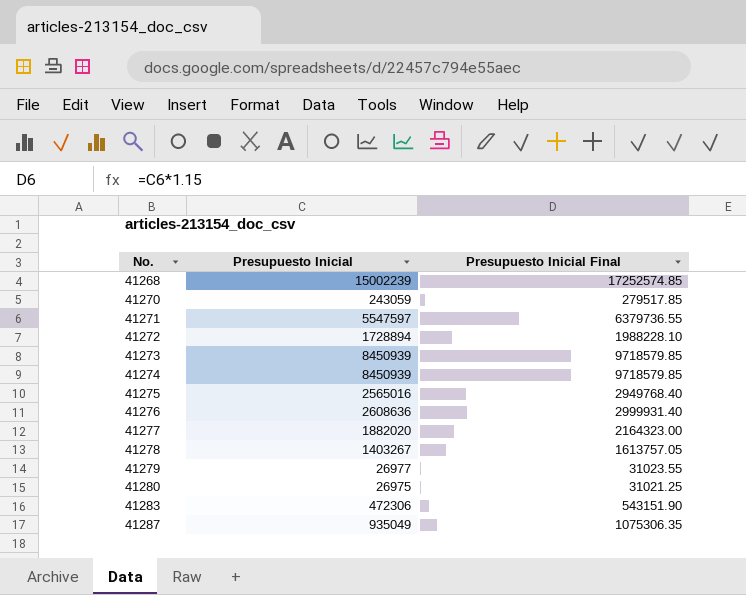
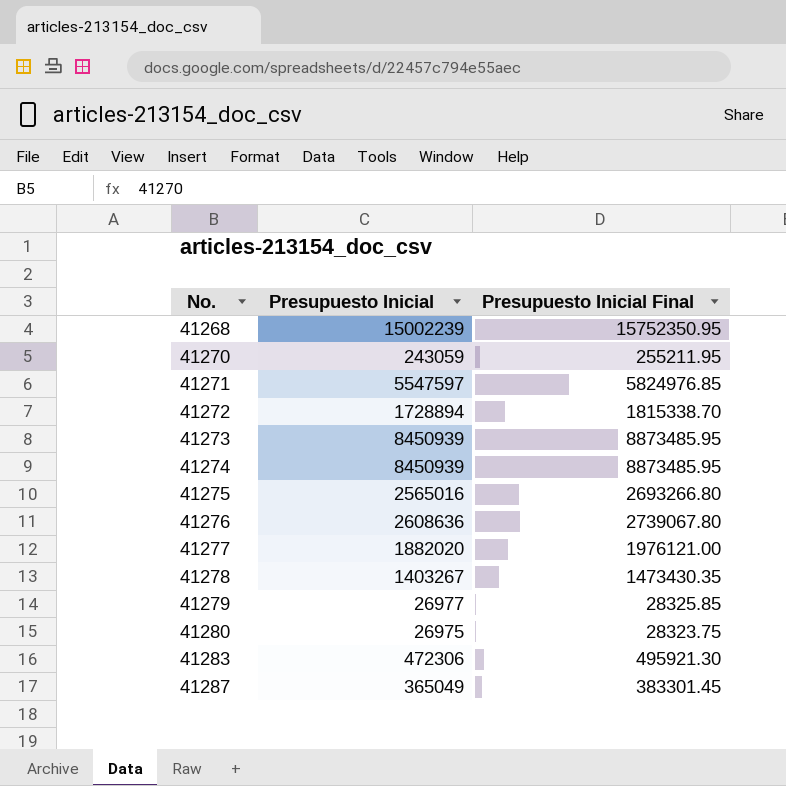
column Presupuesto Inicial Final | formula: [Presupuesto Inicial] * 1.15 -> [Presupuesto Inicial] * 1.05
41287 | Presupuesto Inicial: 935049 -> 365049

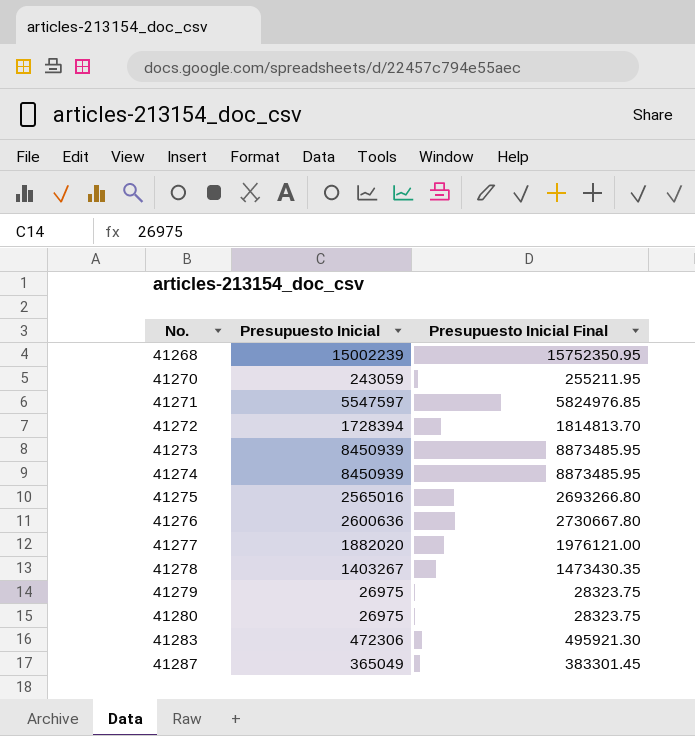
41272 | Presupuesto Inicial: 1728894 -> 1728394
41272 | Presupuesto Inicial Final: 1815338.70 -> 1814813.70
41276 | Presupuesto Inicial: 2608636 -> 2600636
41276 | Presupuesto Inicial Final: 2739067.80 -> 2730667.80
41279 | Presupuesto Inicial: 26977 -> 26975
41279 | Presupuesto Inicial Final: 28325.85 -> 28323.75

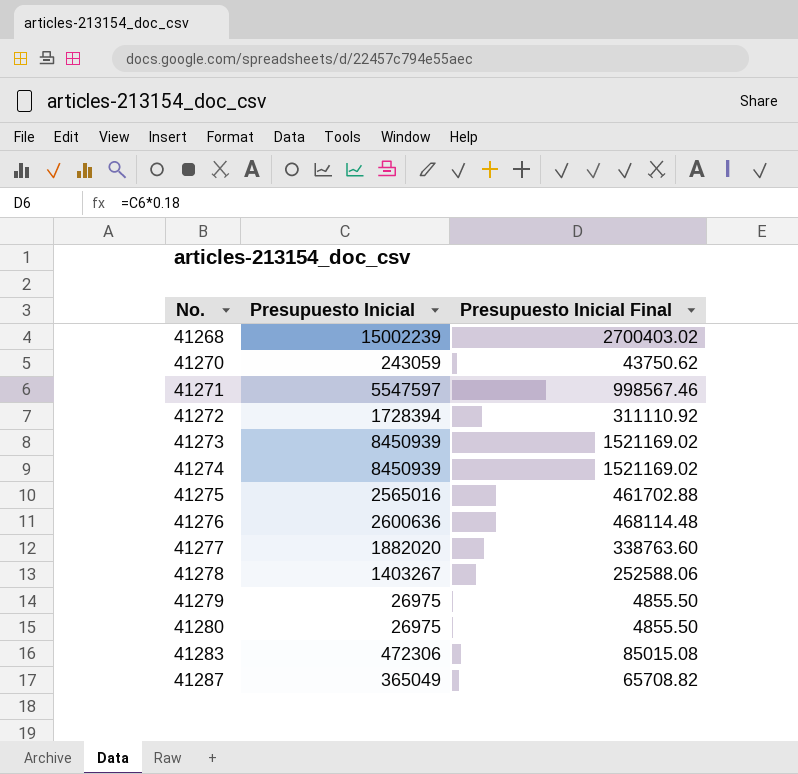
column Presupuesto Inicial Final | formula: [Presupuesto Inicial] * 1.05 -> [Presupuesto Inicial] * 0.18

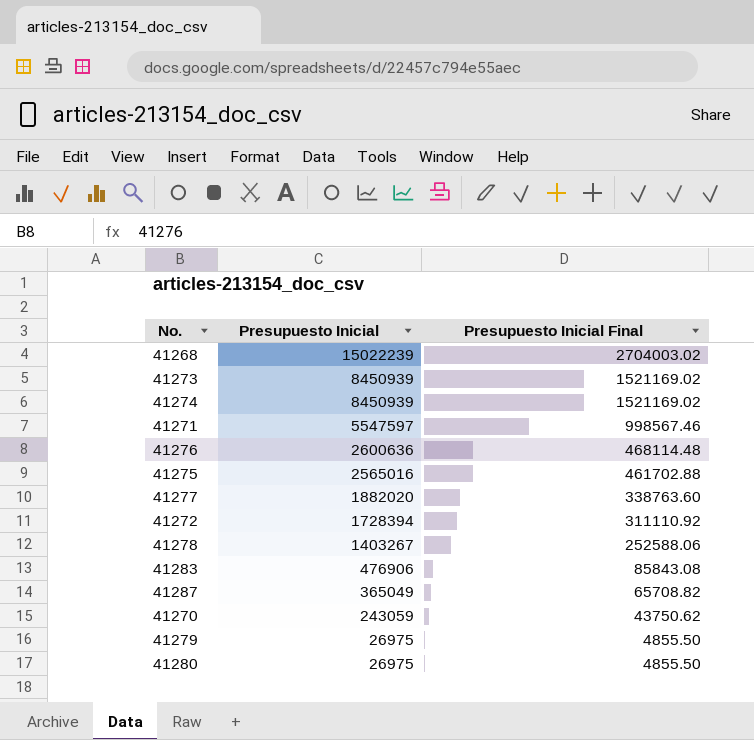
row order: No. ascending -> Presupuesto Inicial descending
41268 | Presupuesto Inicial: 15002239 -> 15022239
41268 | Presupuesto Inicial Final: 2700403.02 -> 2704003.02
41283 | Presupuesto Inicial: 472306 -> 476906
41283 | Presupuesto Inicial Final: 85015.08 -> 85843.08

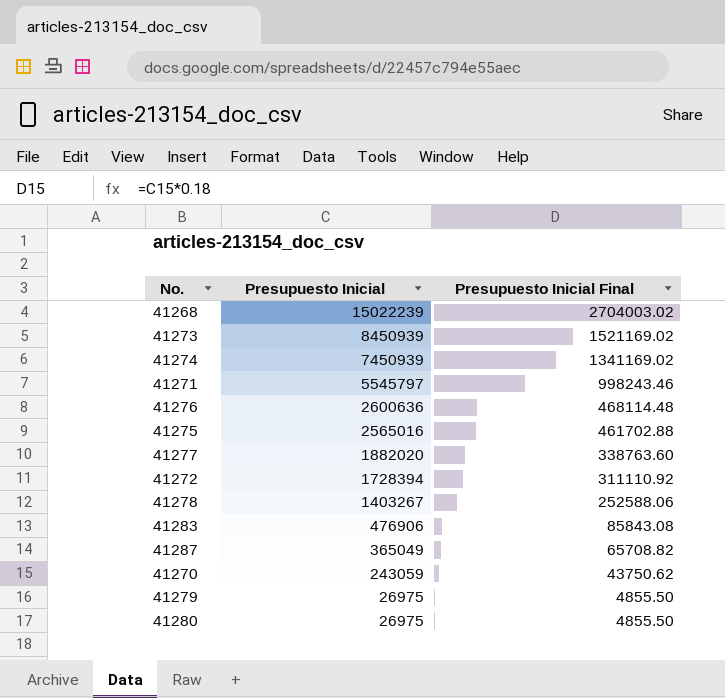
41274 | Presupuesto Inicial: 8450939 -> 7450939
41274 | Presupuesto Inicial Final: 1521169.02 -> 1341169.02
41271 | Presupuesto Inicial: 5547597 -> 5545797
41271 | Presupuesto Inicial Final: 998567.46 -> 998243.46

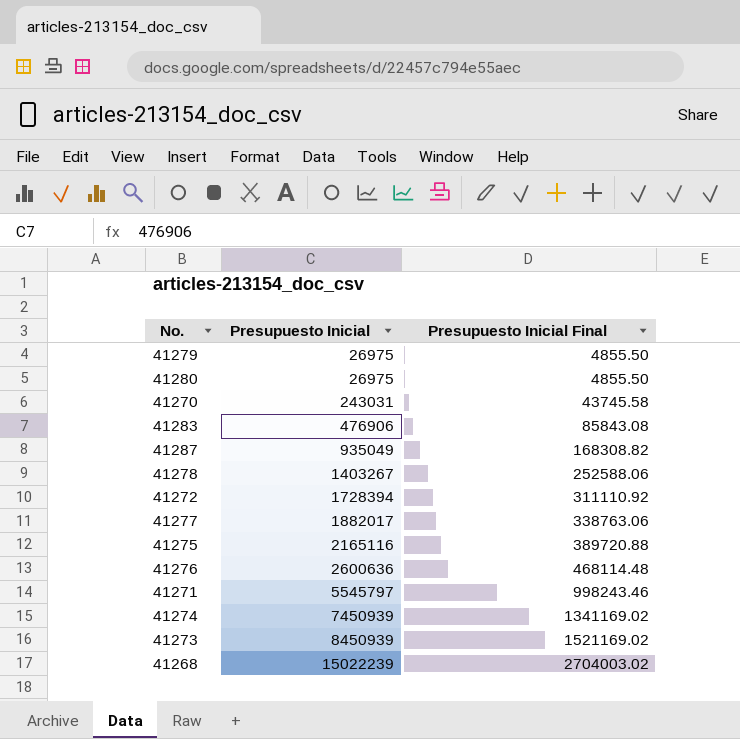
row order: Presupuesto Inicial descending -> Presupuesto Inicial ascending
41270 | Presupuesto Inicial: 243059 -> 243031
41270 | Presupuesto Inicial Final: 43750.62 -> 43745.58
41287 | Presupuesto Inicial: 365049 -> 935049
41287 | Presupuesto Inicial Final: 65708.82 -> 168308.82
41277 | Presupuesto Inicial: 1882020 -> 1882017
41277 | Presupuesto Inicial Final: 338763.60 -> 338763.06
41275 | Presupuesto Inicial: 2565016 -> 2165116
41275 | Presupuesto Inicial Final: 461702.88 -> 389720.88

